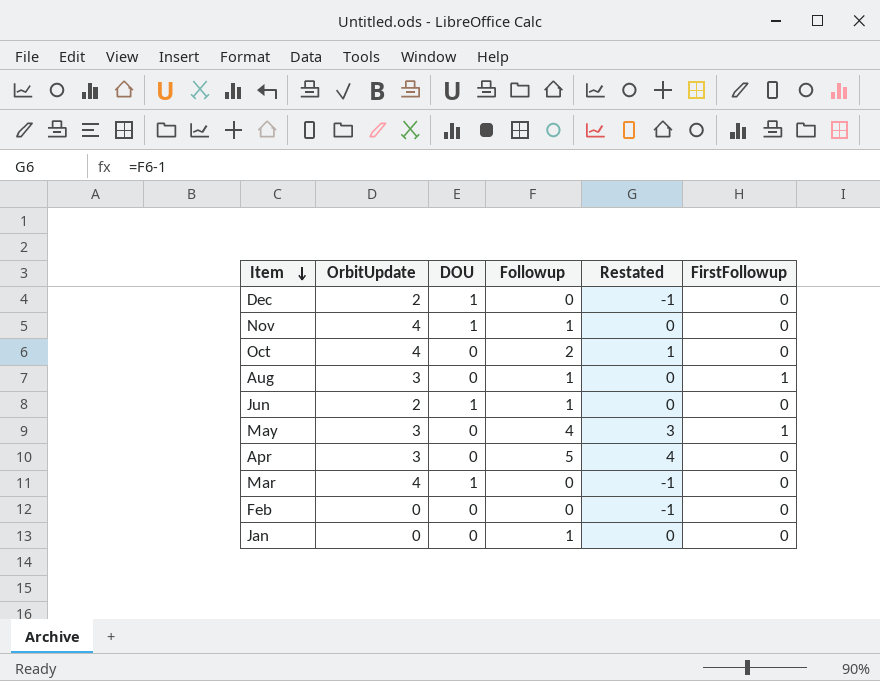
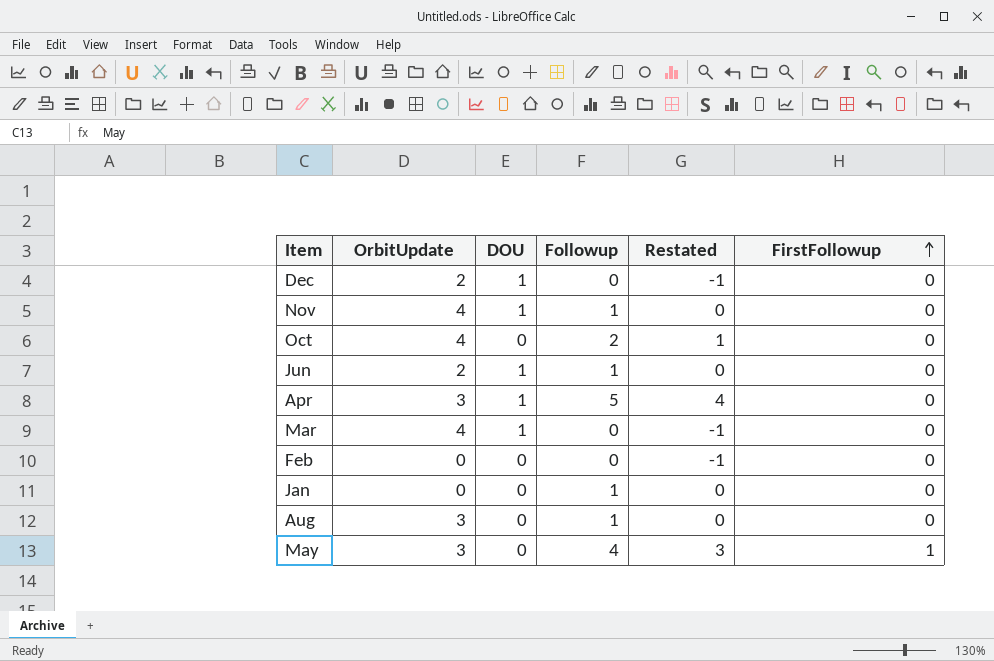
row order: Item descending -> FirstFollowup ascending
Apr | DOU: 0 -> 1
Aug | FirstFollowup: 1 -> 0

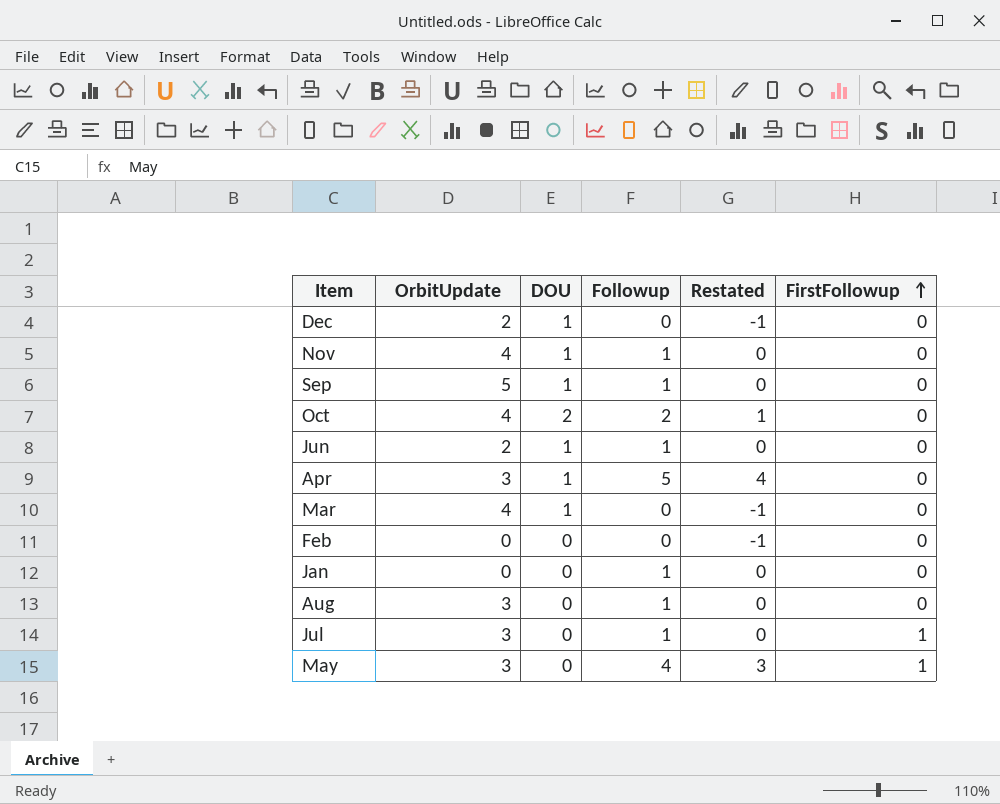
row Sep: none -> 5 | 1 | 1 | 0 | 0
Oct | DOU: 0 -> 2
row Jul: none -> 3 | 0 | 1 | 0 | 1

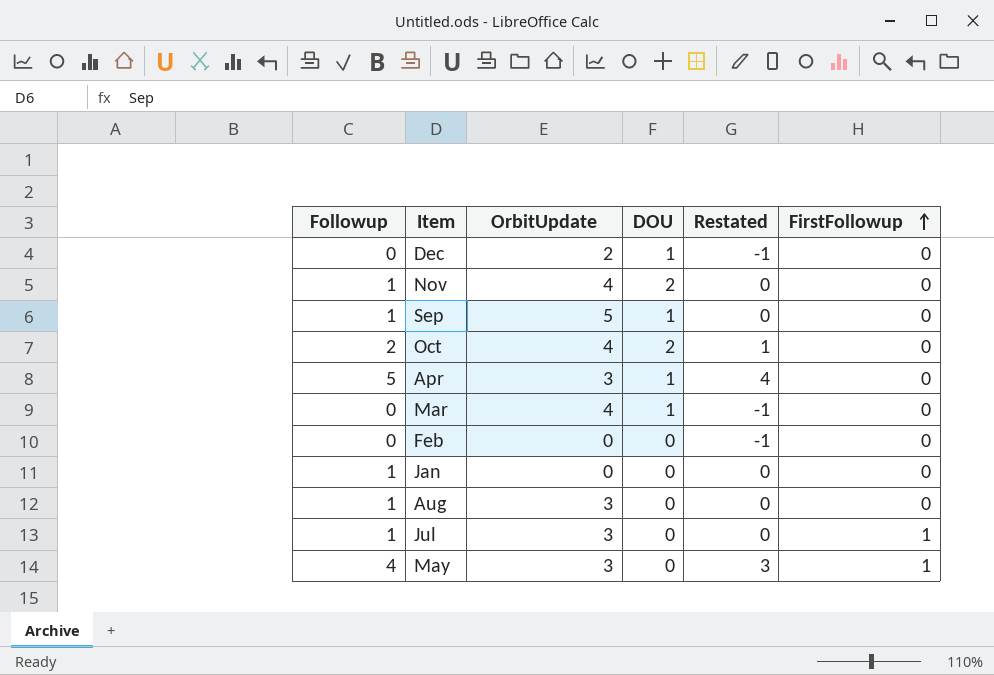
column Followup | position: 4 -> 1
row Jun: 2 | 1 | 1 | 0 | 0 -> none
Nov | DOU: 1 -> 2

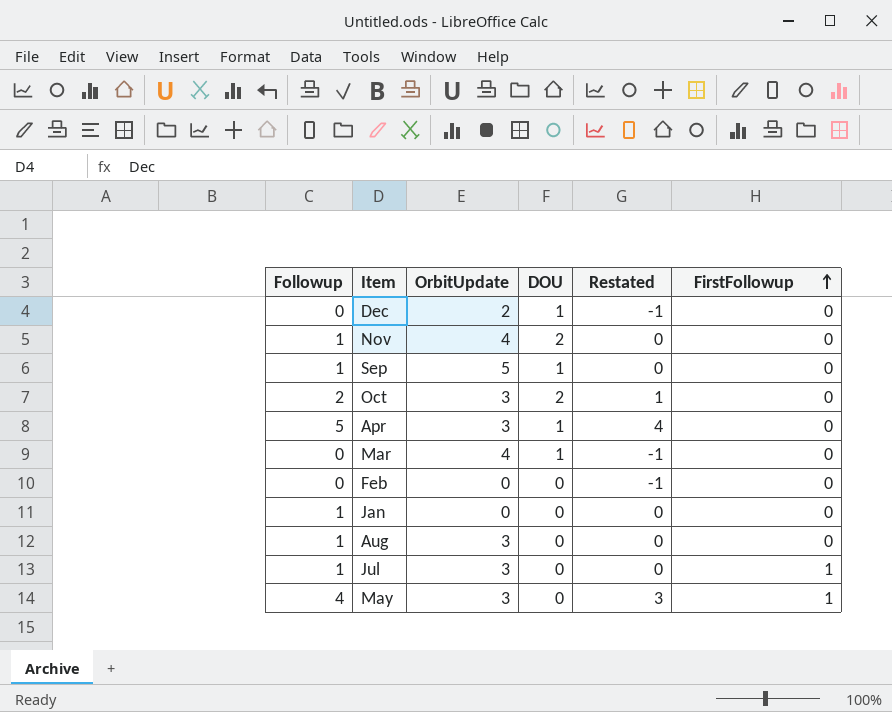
Oct | OrbitUpdate: 4 -> 3

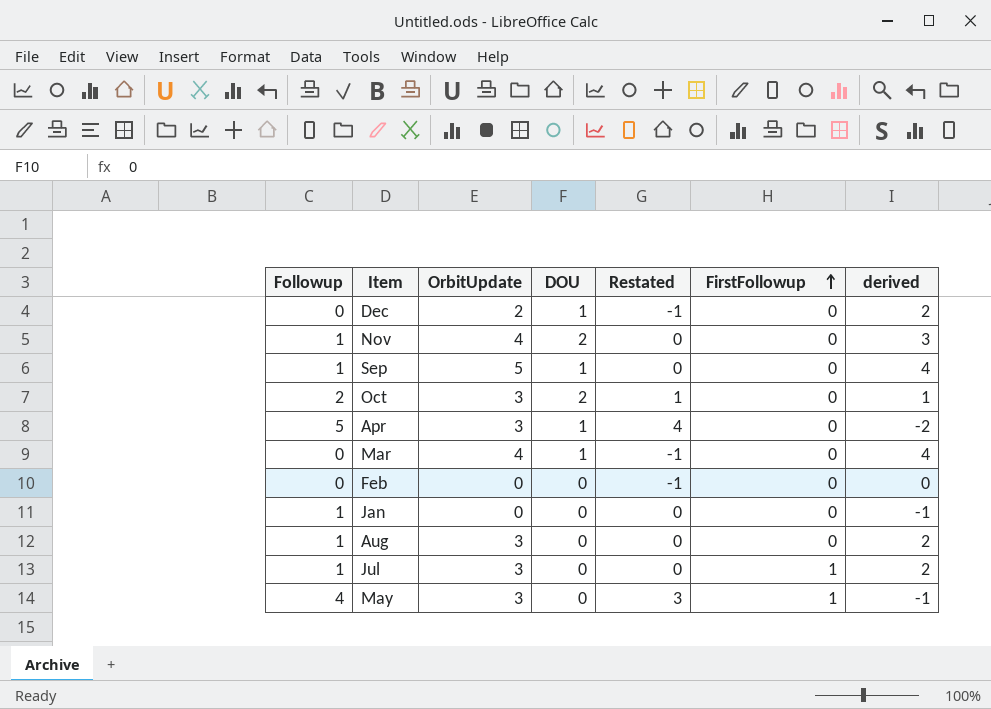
column derived | formula: none -> [OrbitUpdate] - [Followup]

